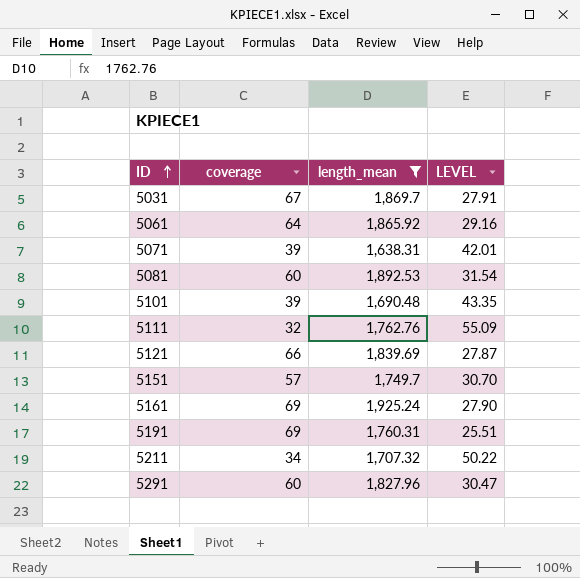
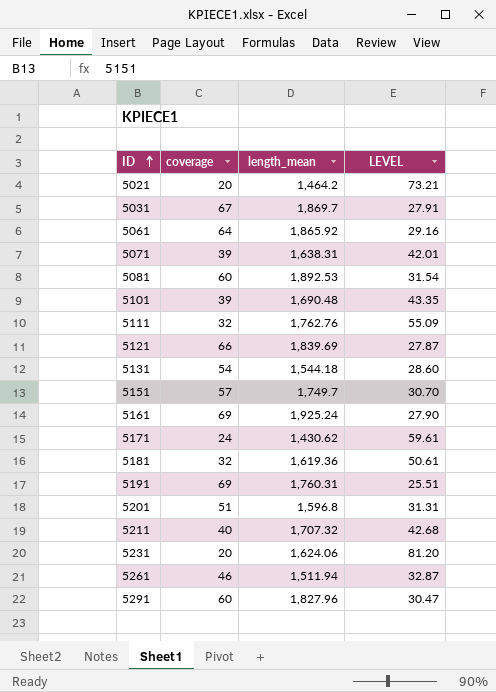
filter: length_mean >= 1,638.31 -> none
5211 | coverage: 34 -> 40
5211 | LEVEL: 50.22 -> 42.68

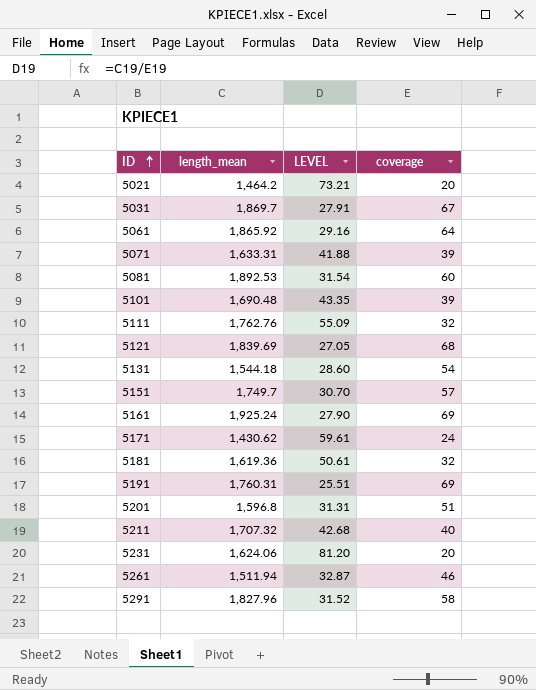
column coverage | position: 2 -> 4
5071 | length_mean: 1,638.31 -> 1,633.31
5071 | LEVEL: 42.01 -> 41.88
5121 | LEVEL: 27.87 -> 27.05
5121 | coverage: 66 -> 68
5291 | LEVEL: 30.47 -> 31.52
5291 | coverage: 60 -> 58

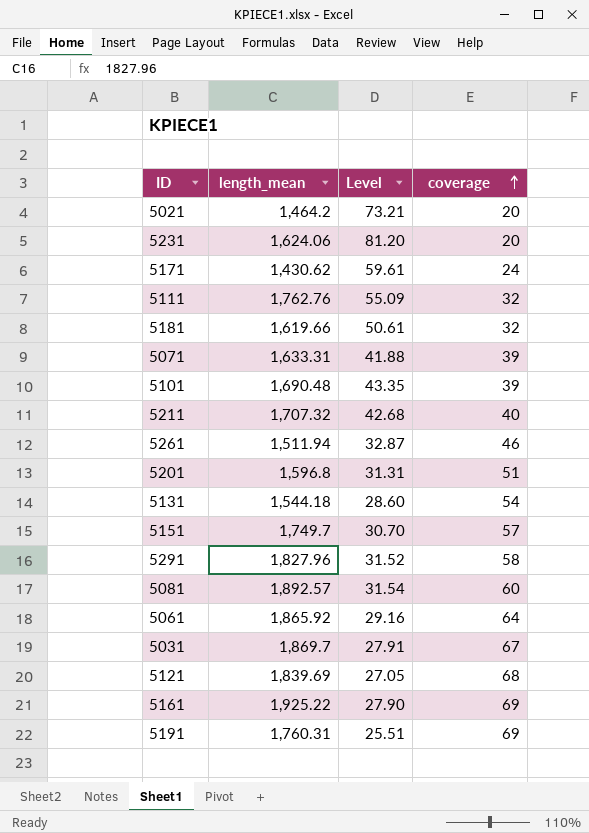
row order: ID ascending -> coverage ascending
column name: LEVEL -> Level
5181 | length_mean: 1,619.36 -> 1,619.66
5081 | length_mean: 1,892.53 -> 1,892.57
5161 | length_mean: 1,925.24 -> 1,925.22

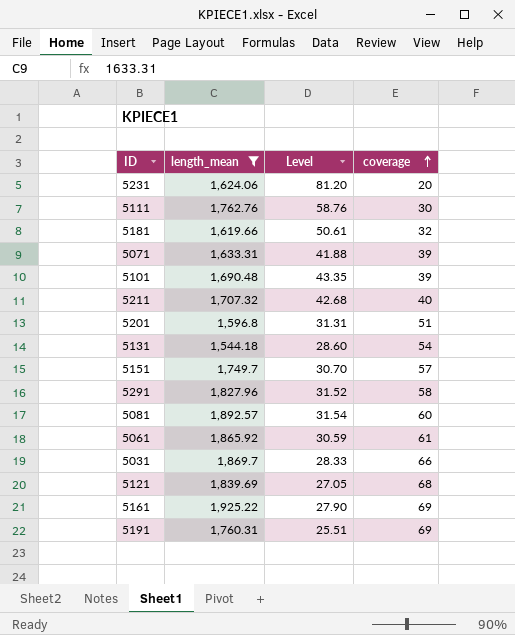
filter: none -> length_mean >= 1,544.18
5111 | Level: 55.09 -> 58.76
5111 | coverage: 32 -> 30
5061 | Level: 29.16 -> 30.59
5061 | coverage: 64 -> 61
5031 | Level: 27.91 -> 28.33
5031 | coverage: 67 -> 66

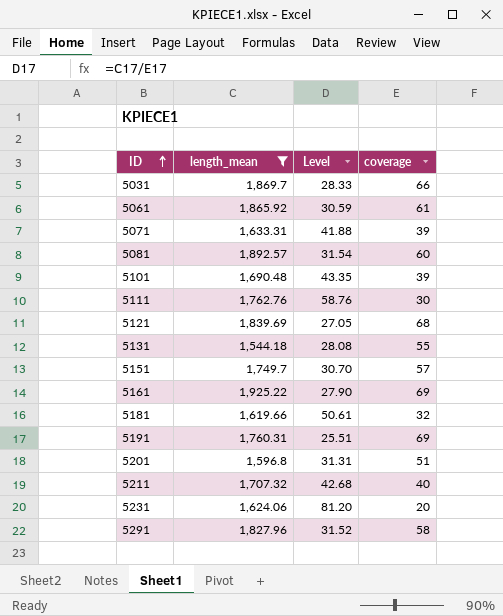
row order: coverage ascending -> ID ascending
5131 | Level: 28.60 -> 28.08
5131 | coverage: 54 -> 55

